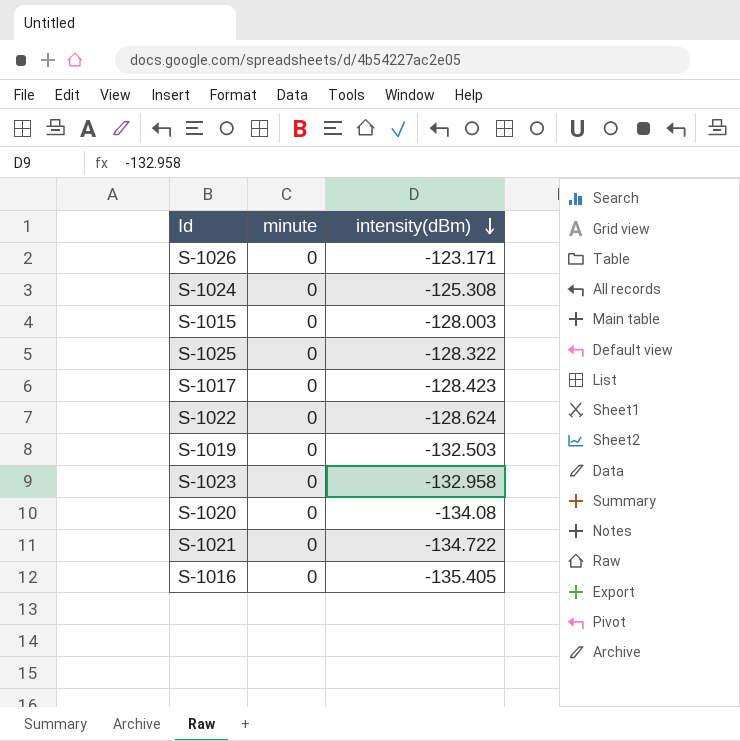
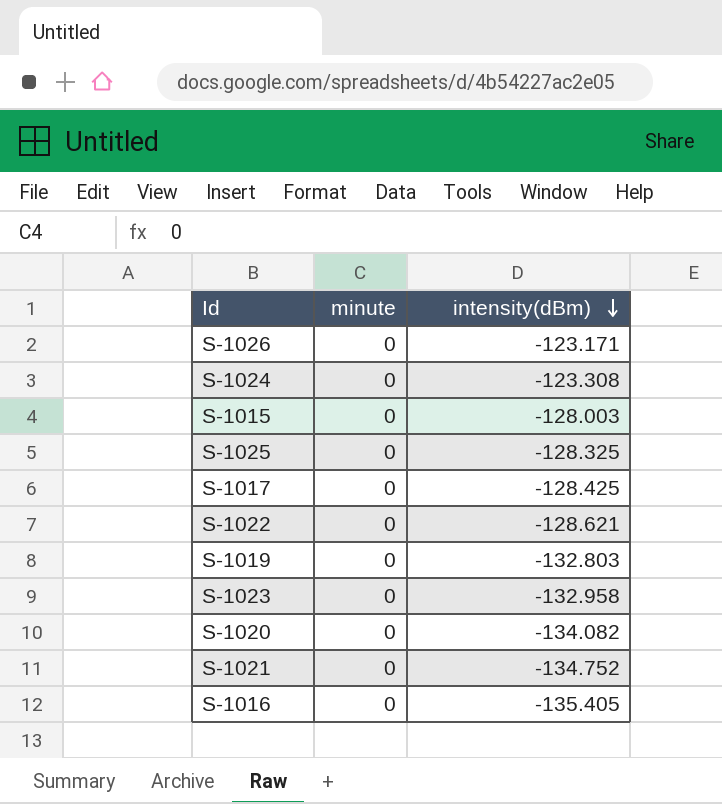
S-1024 | intensity(dBm): -125.308 -> -123.308
S-1025 | intensity(dBm): -128.322 -> -128.325
S-1017 | intensity(dBm): -128.423 -> -128.425
S-1022 | intensity(dBm): -128.624 -> -128.621
S-1019 | intensity(dBm): -132.503 -> -132.803
S-1020 | intensity(dBm): -134.08 -> -134.082
S-1021 | intensity(dBm): -134.722 -> -134.752

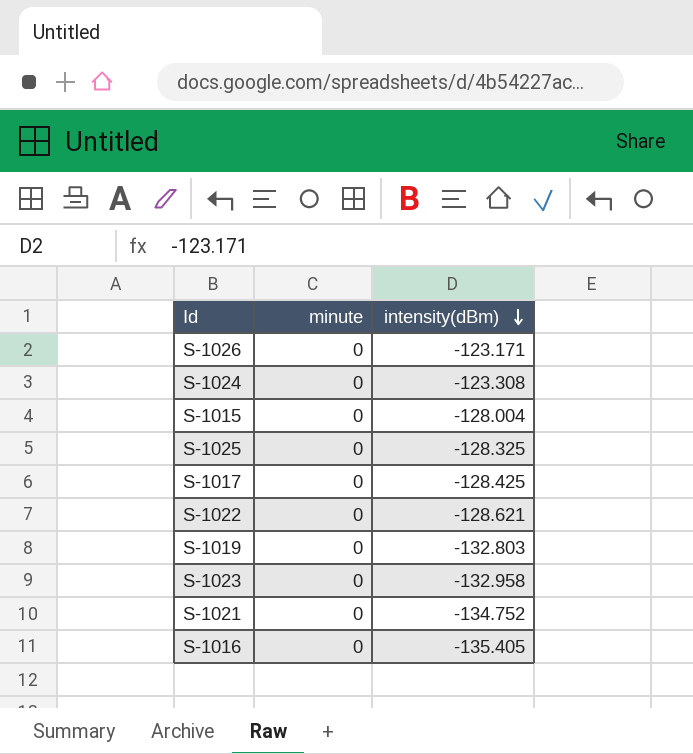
row S-1020: 0 | -134.082 -> none
S-1015 | intensity(dBm): -128.003 -> -128.004

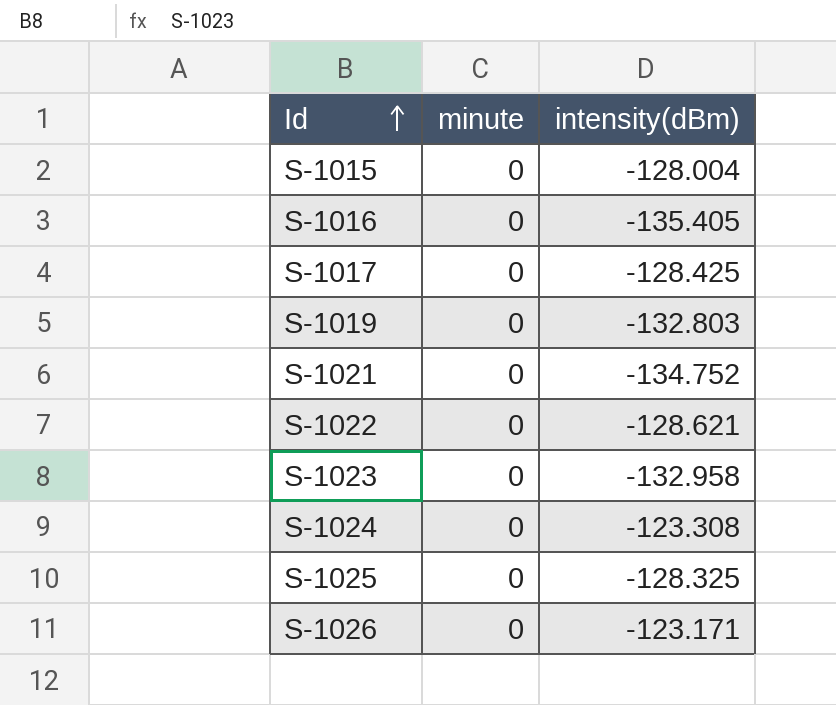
row order: intensity(dBm) descending -> Id ascending

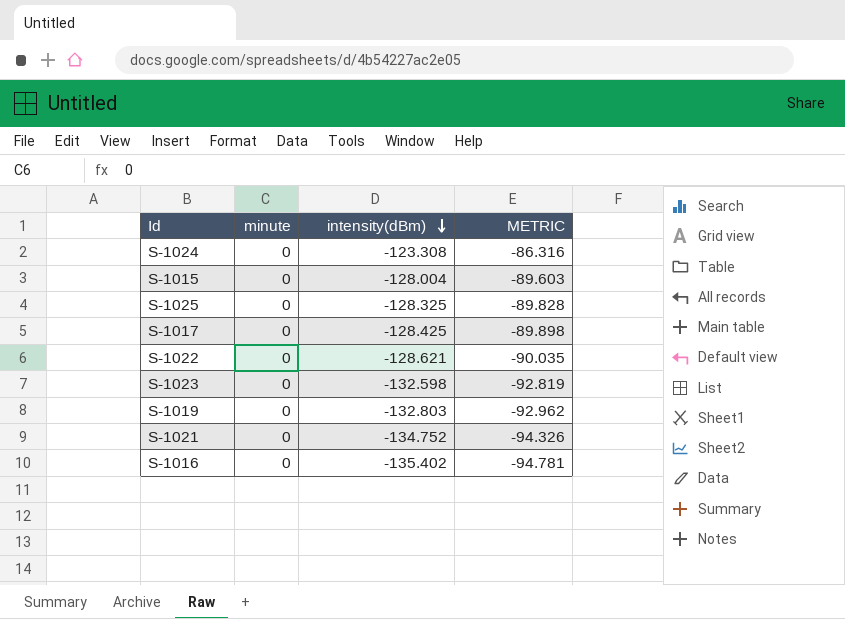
row order: Id ascending -> intensity(dBm) descending
column METRIC | formula: none -> [intensity(dBm)] * 0.7
row S-1026: 0 | -123.171 -> none
S-1023 | intensity(dBm): -132.958 -> -132.598
S-1016 | intensity(dBm): -135.405 -> -135.402

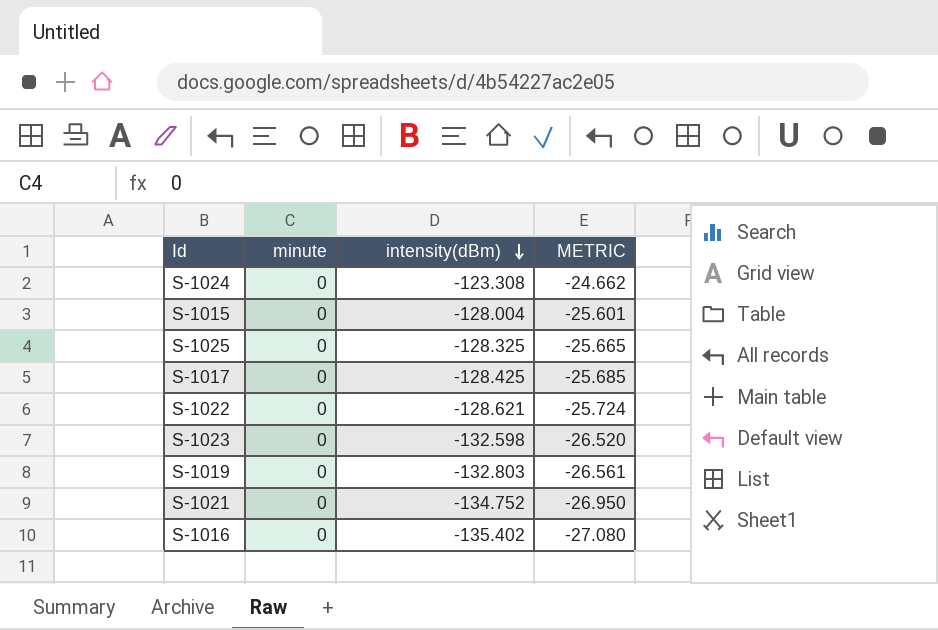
column METRIC | formula: [intensity(dBm)] * 0.7 -> [intensity(dBm)] * 0.2

